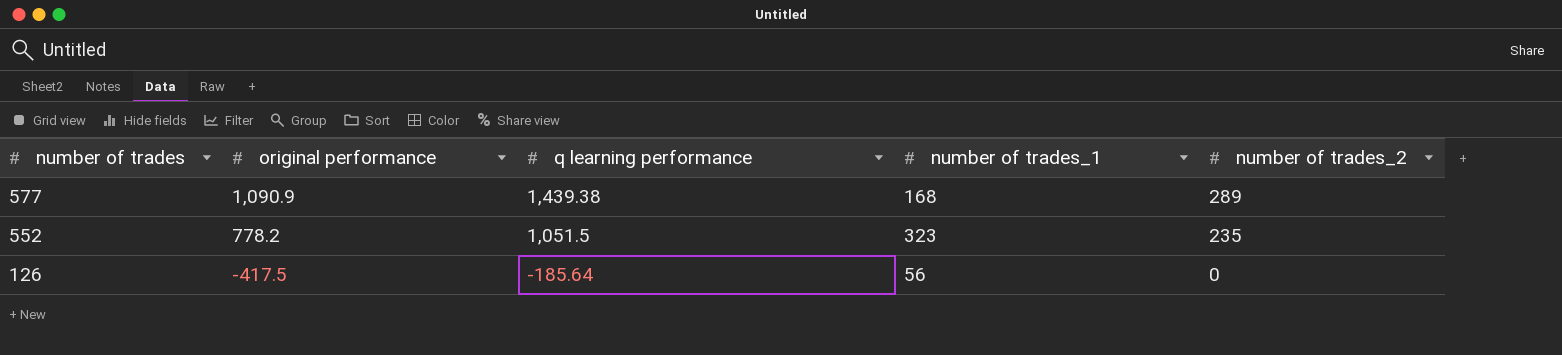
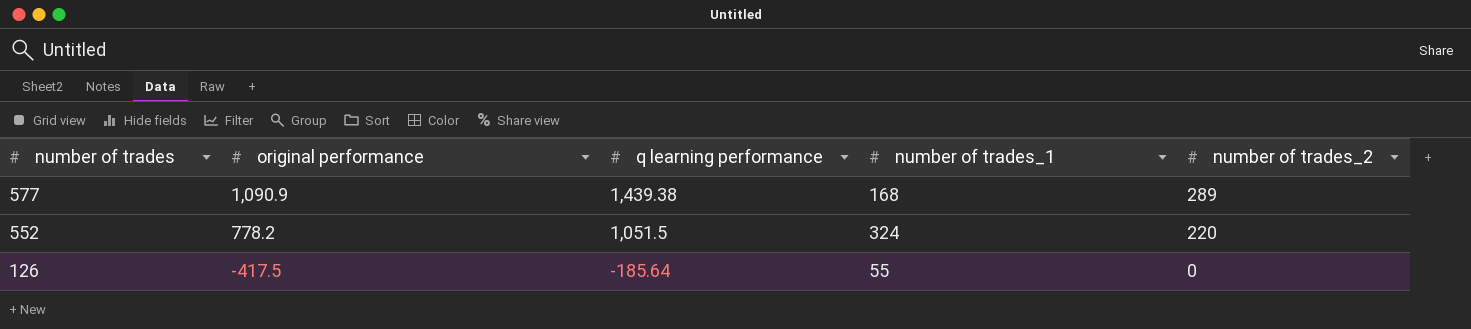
552 | number of trades_1: 323 -> 324
552 | number of trades_2: 235 -> 220
126 | number of trades_1: 56 -> 55

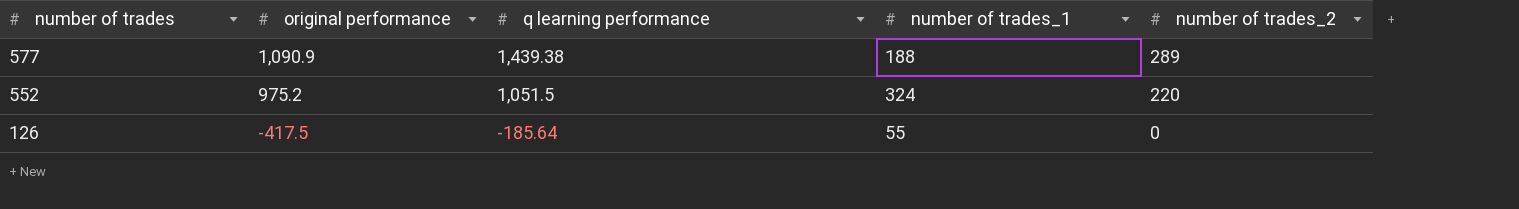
577 | number of trades_1: 168 -> 188
552 | original performance: 778.2 -> 975.2

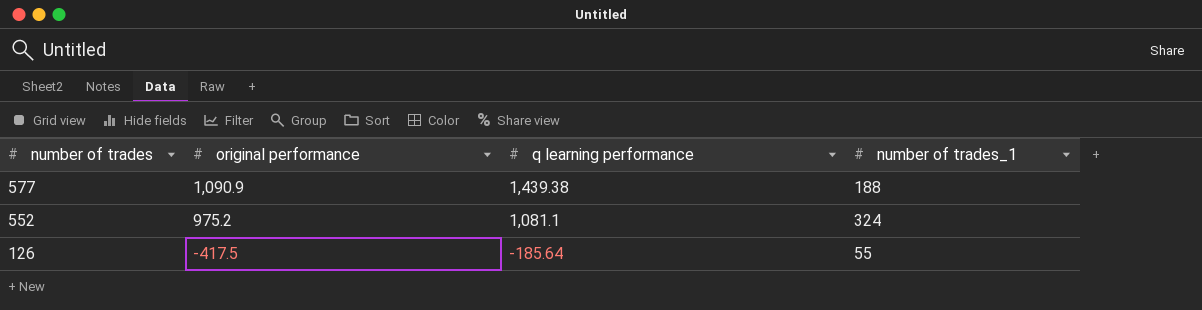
column number of trades_2 | position: 5 -> none
552 | q learning performance: 1,051.5 -> 1,081.1

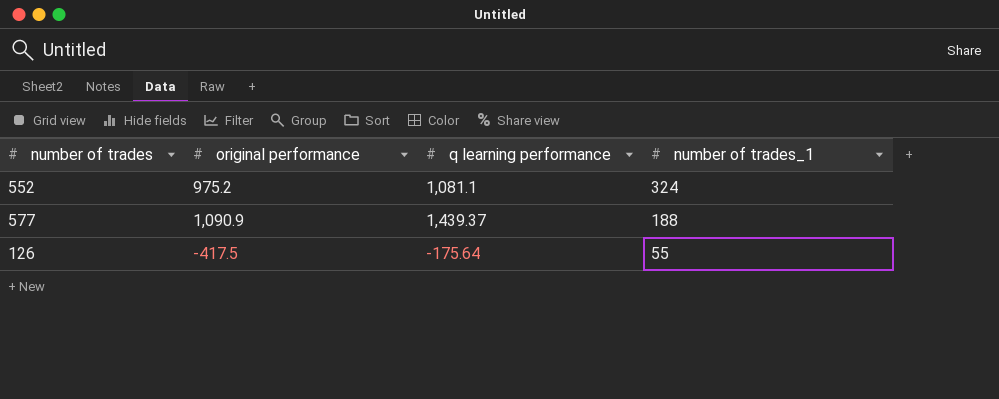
row order: number of trades descending -> number of trades_1 descending
577 | q learning performance: 1,439.38 -> 1,439.37
126 | q learning performance: -185.64 -> -175.64

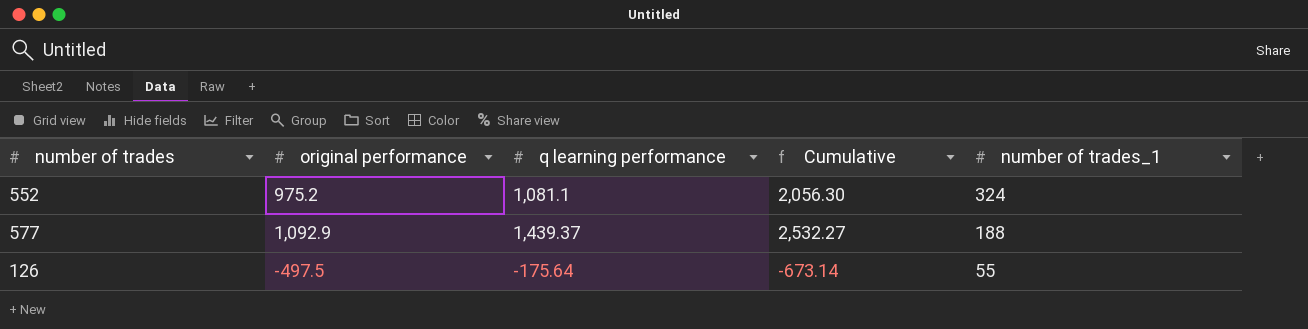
column Cumulative | formula: none -> [original performance] + [q learning performance]
577 | original performance: 1,090.9 -> 1,092.9
126 | original performance: -417.5 -> -497.5

